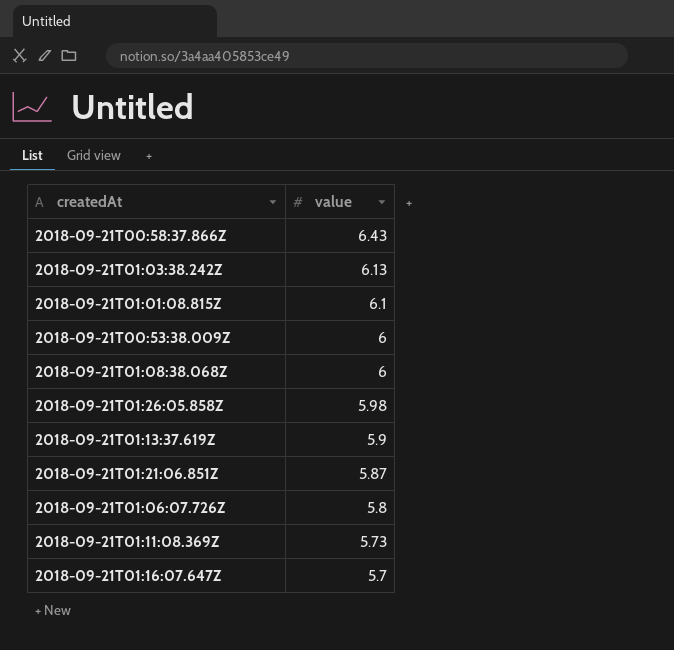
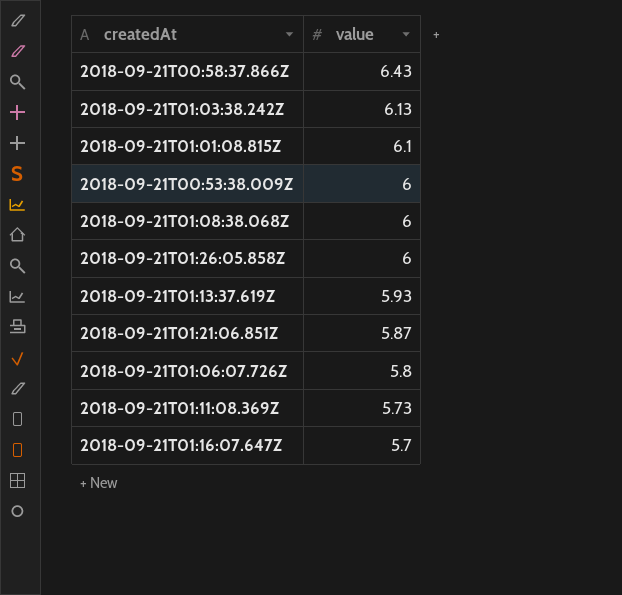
2018-09-21T01:26:05.858Z | value: 5.98 -> 6
2018-09-21T01:13:37.619Z | value: 5.9 -> 5.93

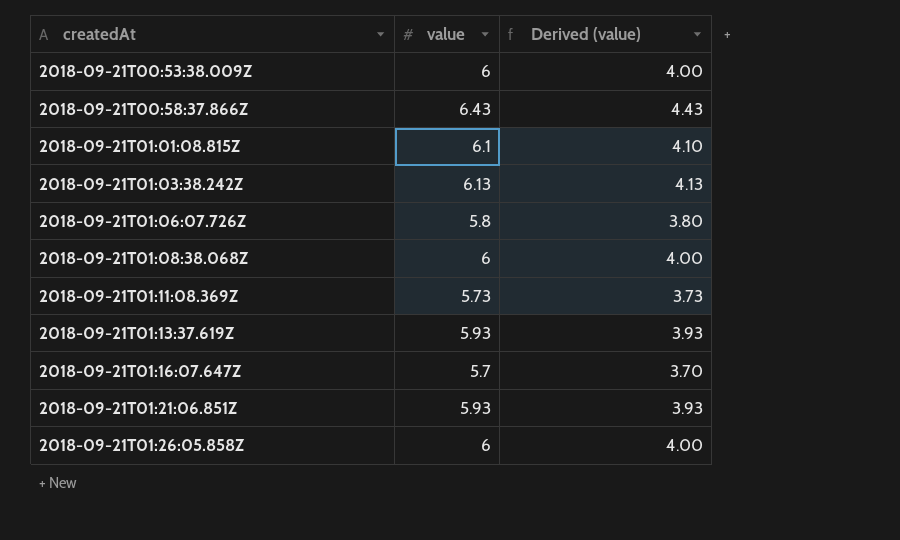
row order: value descending -> createdAt ascending
column Derived (value) | formula: none -> [value] - 2
2018-09-21T01:21:06.851Z | value: 5.87 -> 5.93

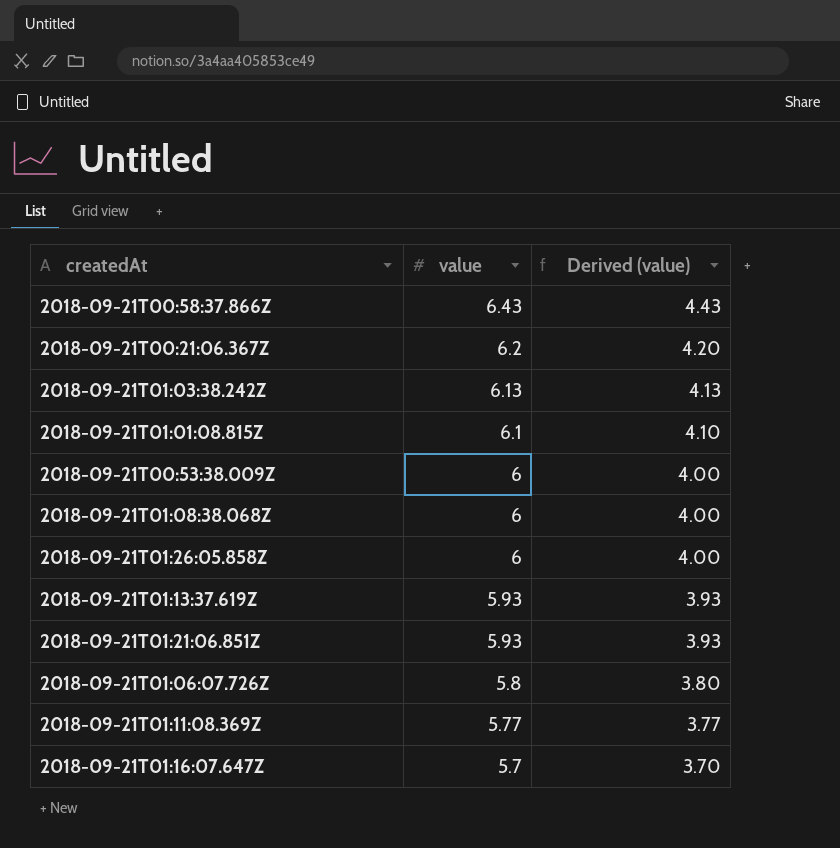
row order: createdAt ascending -> value descending
row 2018-09-21T00:21:06.367Z: none -> 6.2 | 4.20
2018-09-21T01:11:08.369Z | value: 5.73 -> 5.77
2018-09-21T01:11:08.369Z | Derived (value): 3.73 -> 3.77

